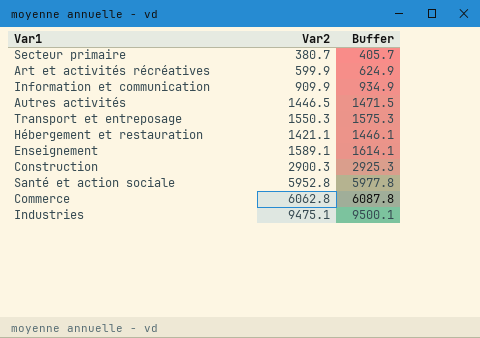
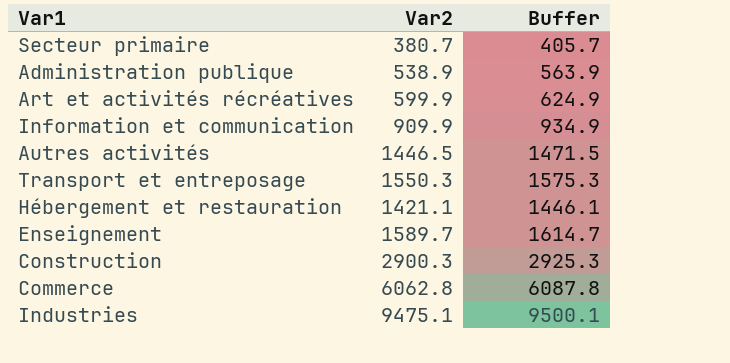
row Santé et action sociale: 5952.8 | 5977.8 -> none
row Administration publique: none -> 538.9 | 563.9
Enseignement | Var2: 1589.1 -> 1589.7
Enseignement | Buffer: 1614.1 -> 1614.7

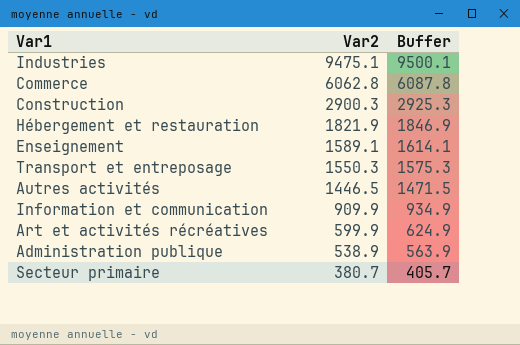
row order: none -> Var2 descending
Hébergement et restauration | Var2: 1421.1 -> 1821.9
Hébergement et restauration | Buffer: 1446.1 -> 1846.9
Enseignement | Var2: 1589.7 -> 1589.1
Enseignement | Buffer: 1614.7 -> 1614.1

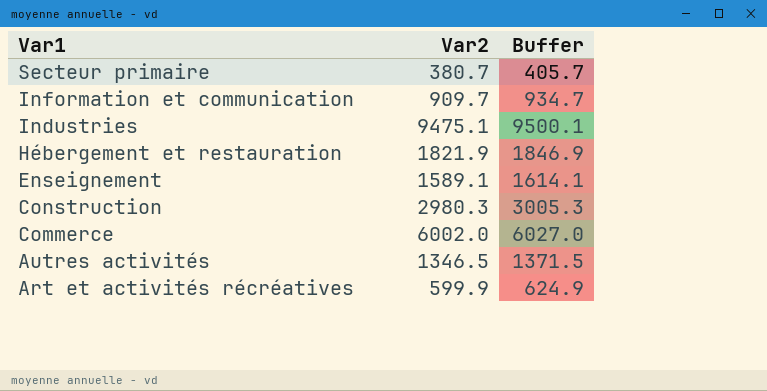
row order: Var2 descending -> Var1 descending
row Transport et entreposage: 1550.3 | 1575.3 -> none
row Administration publique: 538.9 | 563.9 -> none
Information et communication | Var2: 909.9 -> 909.7
Information et communication | Buffer: 934.9 -> 934.7
Construction | Var2: 2900.3 -> 2980.3
Construction | Buffer: 2925.3 -> 3005.3
Commerce | Var2: 6062.8 -> 6002.0
Commerce | Buffer: 6087.8 -> 6027.0
Autres activités | Var2: 1446.5 -> 1346.5
Autres activités | Buffer: 1471.5 -> 1371.5

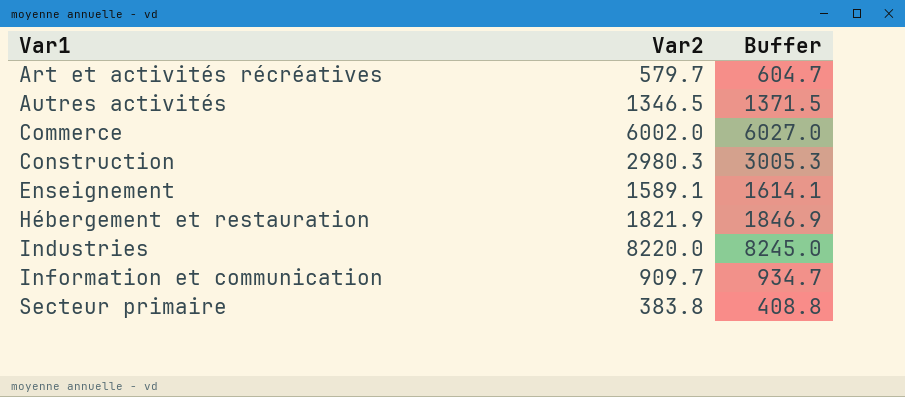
row order: Var1 descending -> Var1 ascending
Art et activités récréatives | Var2: 599.9 -> 579.7
Art et activités récréatives | Buffer: 624.9 -> 604.7
Industries | Var2: 9475.1 -> 8220.0
Industries | Buffer: 9500.1 -> 8245.0
Secteur primaire | Var2: 380.7 -> 383.8
Secteur primaire | Buffer: 405.7 -> 408.8

